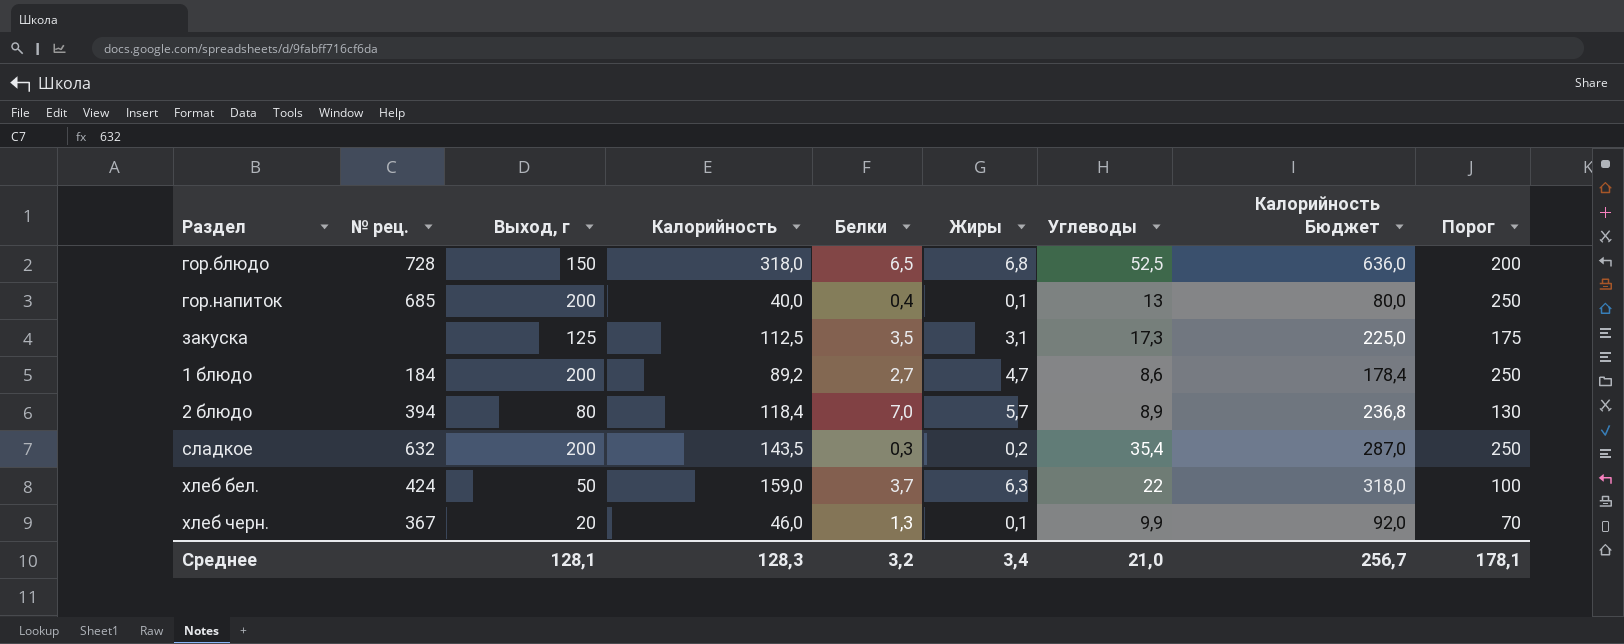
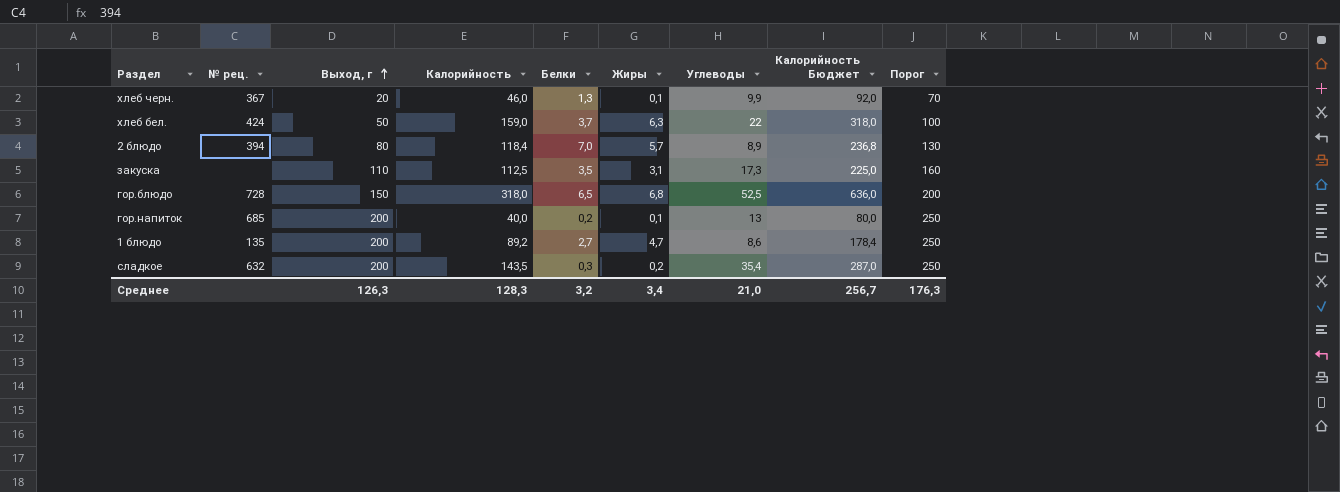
row order: none -> Выход, г ascending
закуска | Выход, г: 125 -> 110
закуска | Порог: 175 -> 160
гор.напиток | Белки: 0,4 -> 0,2
1 блюдо | № рец.: 184 -> 135
Среднее | Выход, г: 128,1 -> 126,3
Среднее | Порог: 178,1 -> 176,3

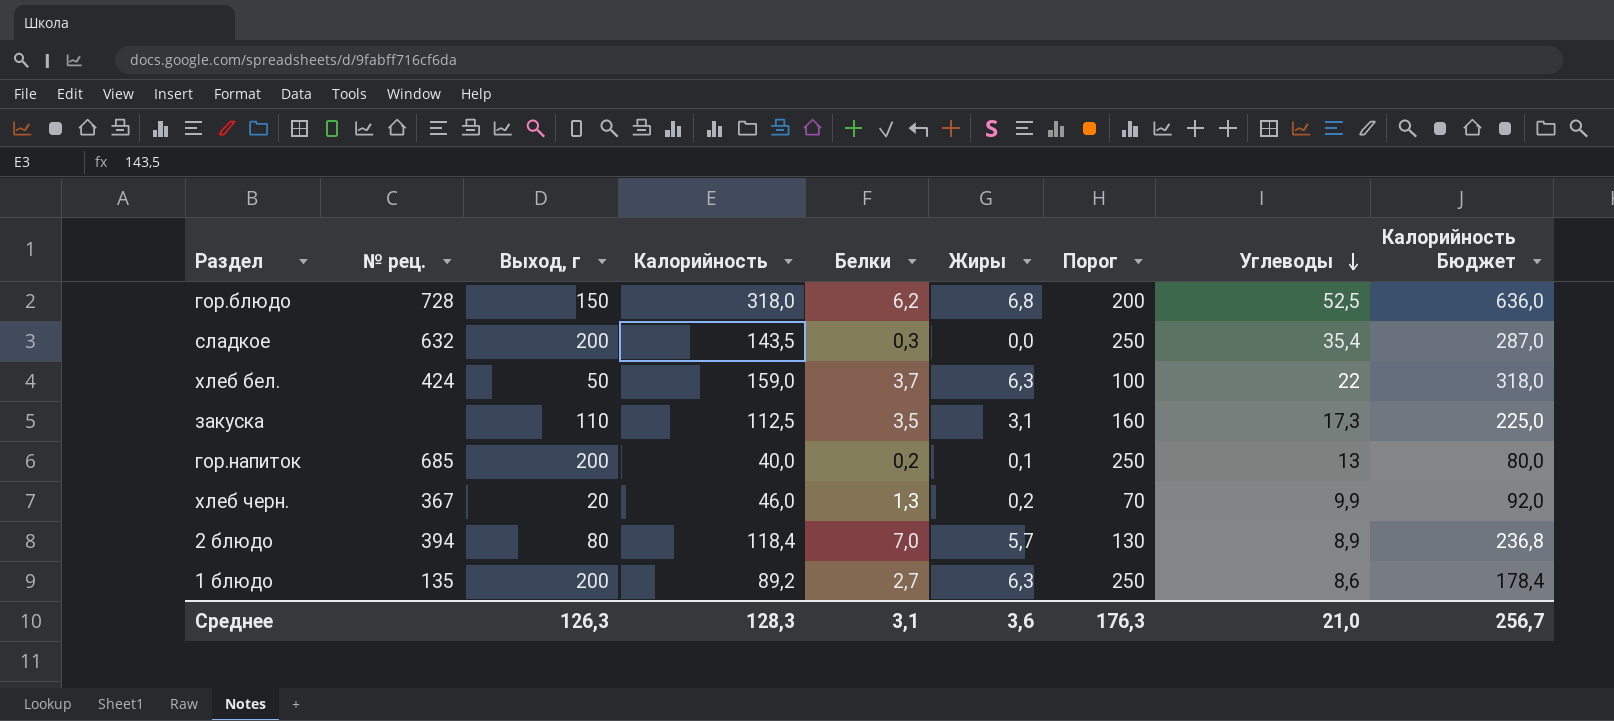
row order: Выход, г ascending -> Углеводы descending
column Порог | position: 9 -> 7
гор.блюдо | Белки: 6,5 -> 6,2
сладкое | Жиры: 0,2 -> 0,0
хлеб черн. | Жиры: 0,1 -> 0,2
1 блюдо | Жиры: 4,7 -> 6,3
Среднее | Белки: 3,2 -> 3,1
Среднее | Жиры: 3,4 -> 3,6

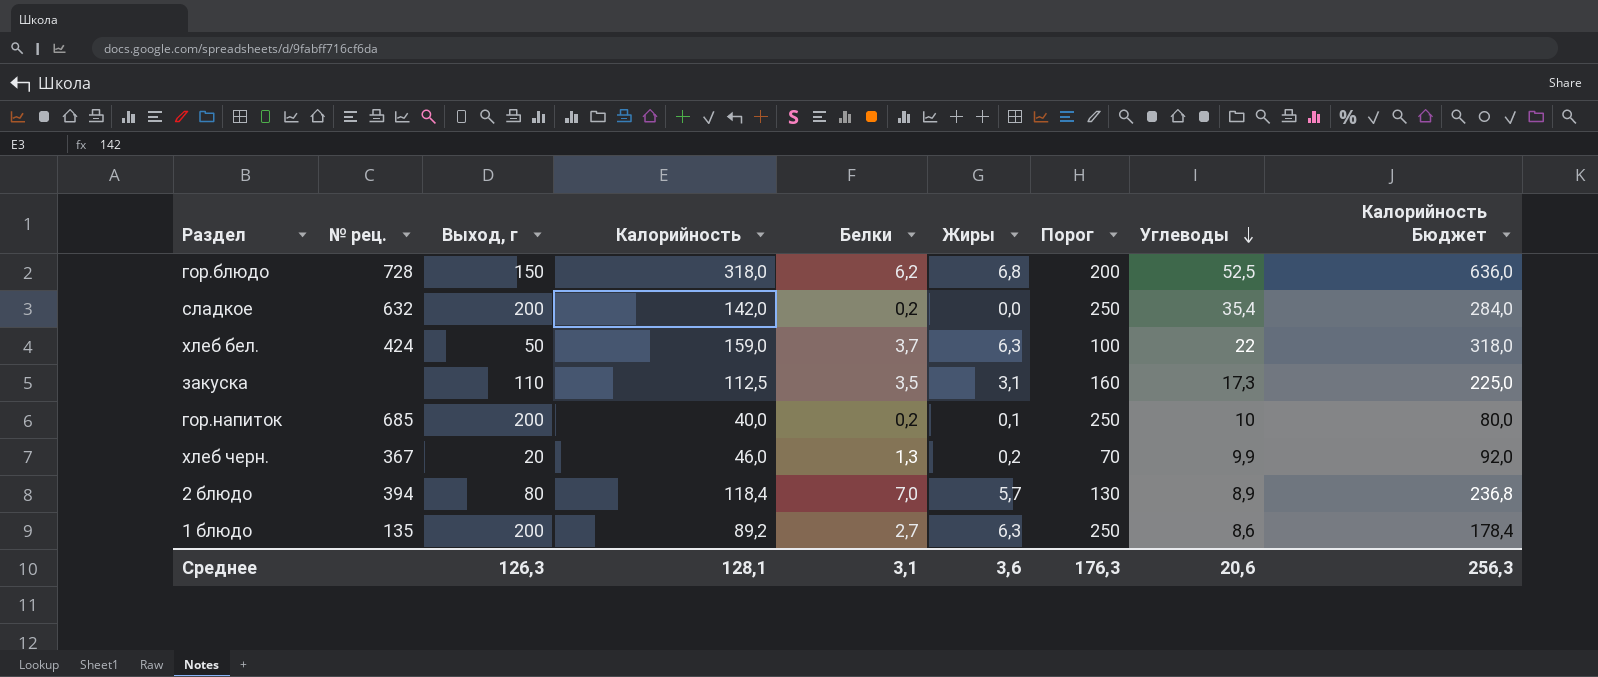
сладкое | Калорийность: 143,5 -> 142,0
сладкое | Белки: 0,3 -> 0,2
сладкое | Калорийность Бюджет: 287,0 -> 284,0
гор.напиток | Углеводы: 13 -> 10
Среднее | Калорийность: 128,3 -> 128,1
Среднее | Углеводы: 21,0 -> 20,6
Среднее | Калорийность Бюджет: 256,7 -> 256,3

